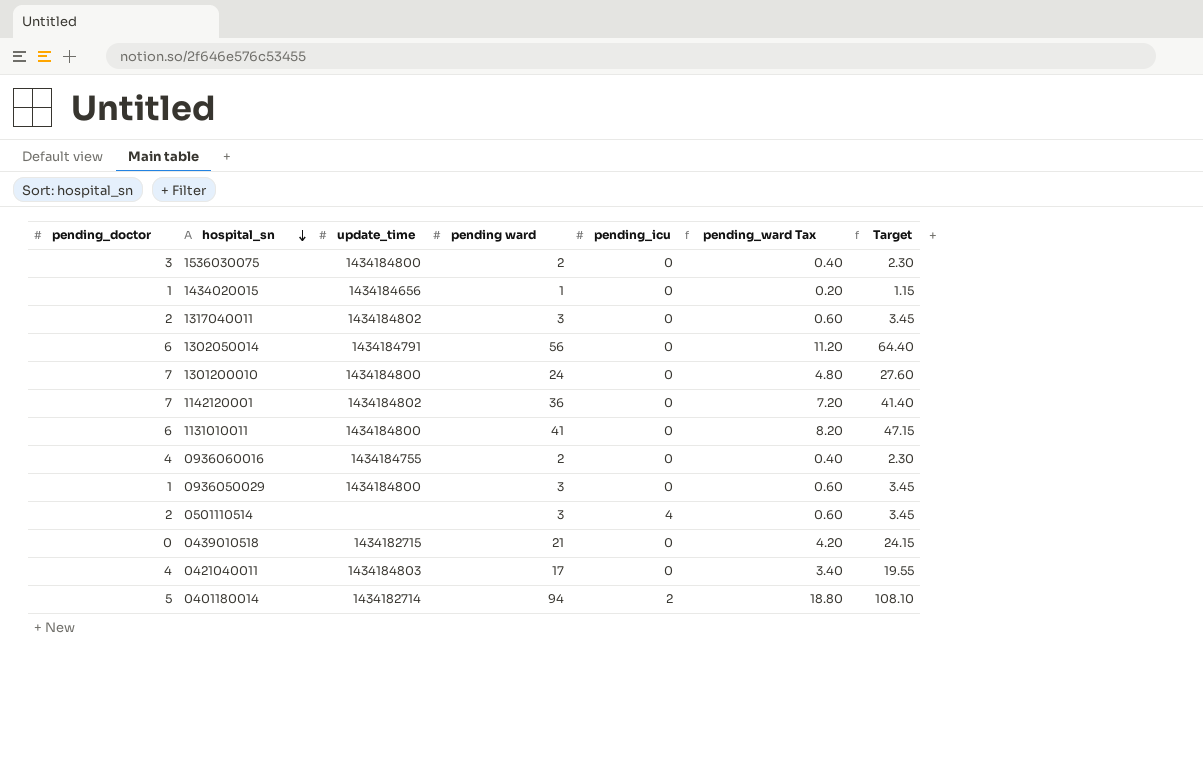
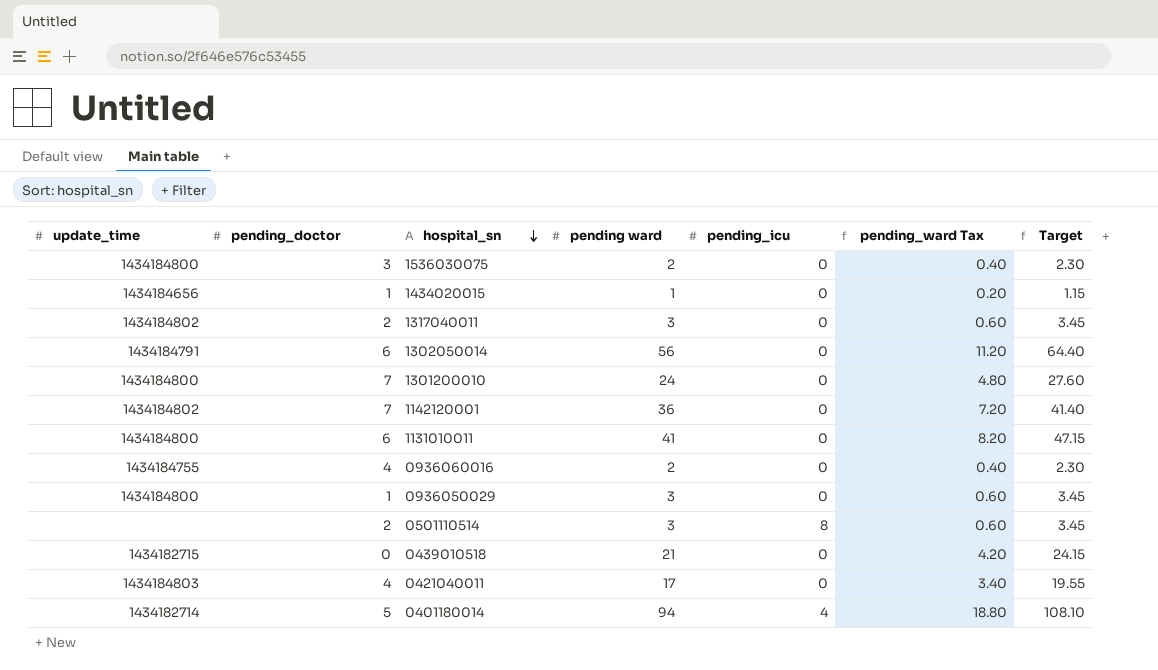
column update_time | position: 3 -> 1
0501110514 | pending_icu: 4 -> 8
0401180014 | pending_icu: 2 -> 4

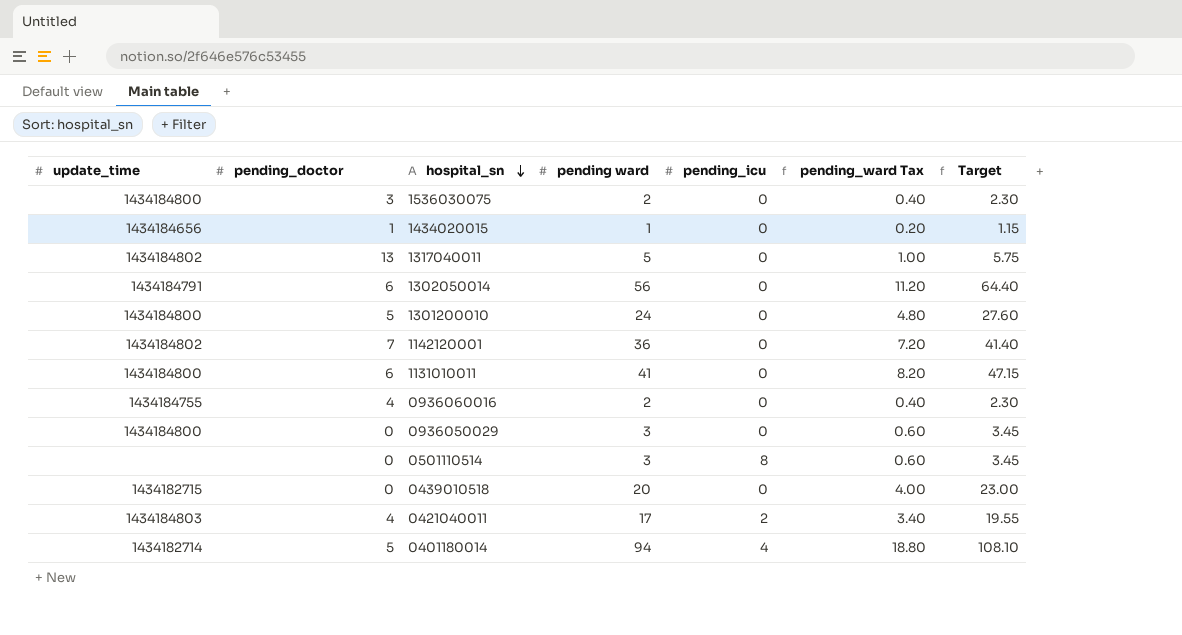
1317040011 | pending_doctor: 2 -> 13
1317040011 | pending ward: 3 -> 5
1317040011 | pending_ward Tax: 0.60 -> 1.00
1317040011 | Target: 3.45 -> 5.75
1301200010 | pending_doctor: 7 -> 5
0936050029 | pending_doctor: 1 -> 0
0501110514 | pending_doctor: 2 -> 0
0439010518 | pending ward: 21 -> 20
0439010518 | pending_ward Tax: 4.20 -> 4.00
0439010518 | Target: 24.15 -> 23.00
0421040011 | pending_icu: 0 -> 2

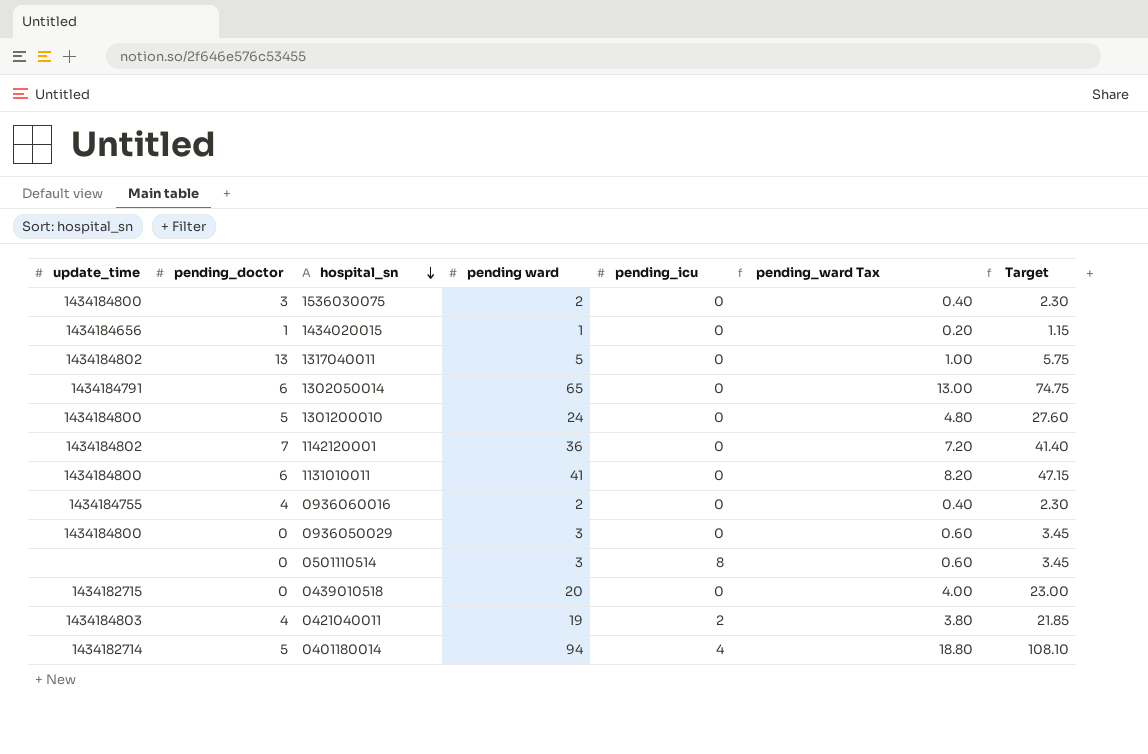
1302050014 | pending ward: 56 -> 65
1302050014 | pending_ward Tax: 11.20 -> 13.00
1302050014 | Target: 64.40 -> 74.75
0421040011 | pending ward: 17 -> 19
0421040011 | pending_ward Tax: 3.40 -> 3.80
0421040011 | Target: 19.55 -> 21.85

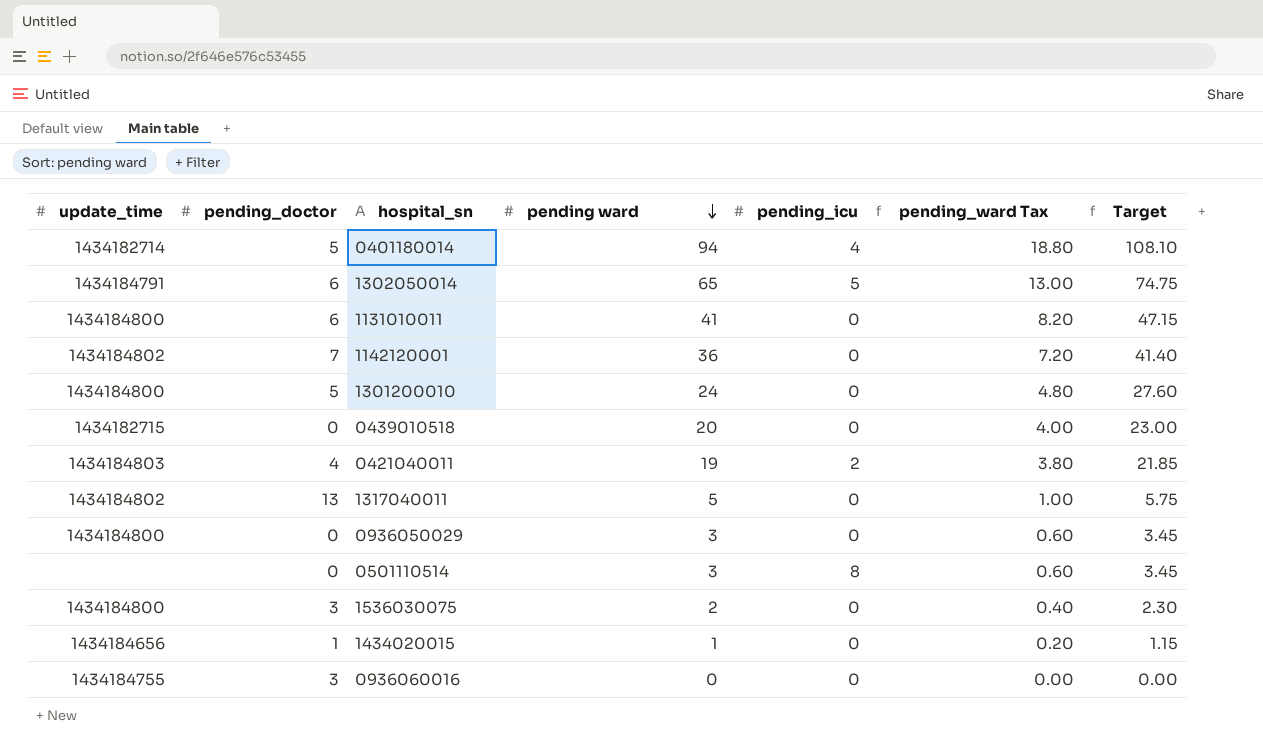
row order: hospital_sn descending -> pending ward descending
1302050014 | pending_icu: 0 -> 5
0936060016 | pending_doctor: 4 -> 3
0936060016 | pending ward: 2 -> 0
0936060016 | pending_ward Tax: 0.40 -> 0.00
0936060016 | Target: 2.30 -> 0.00

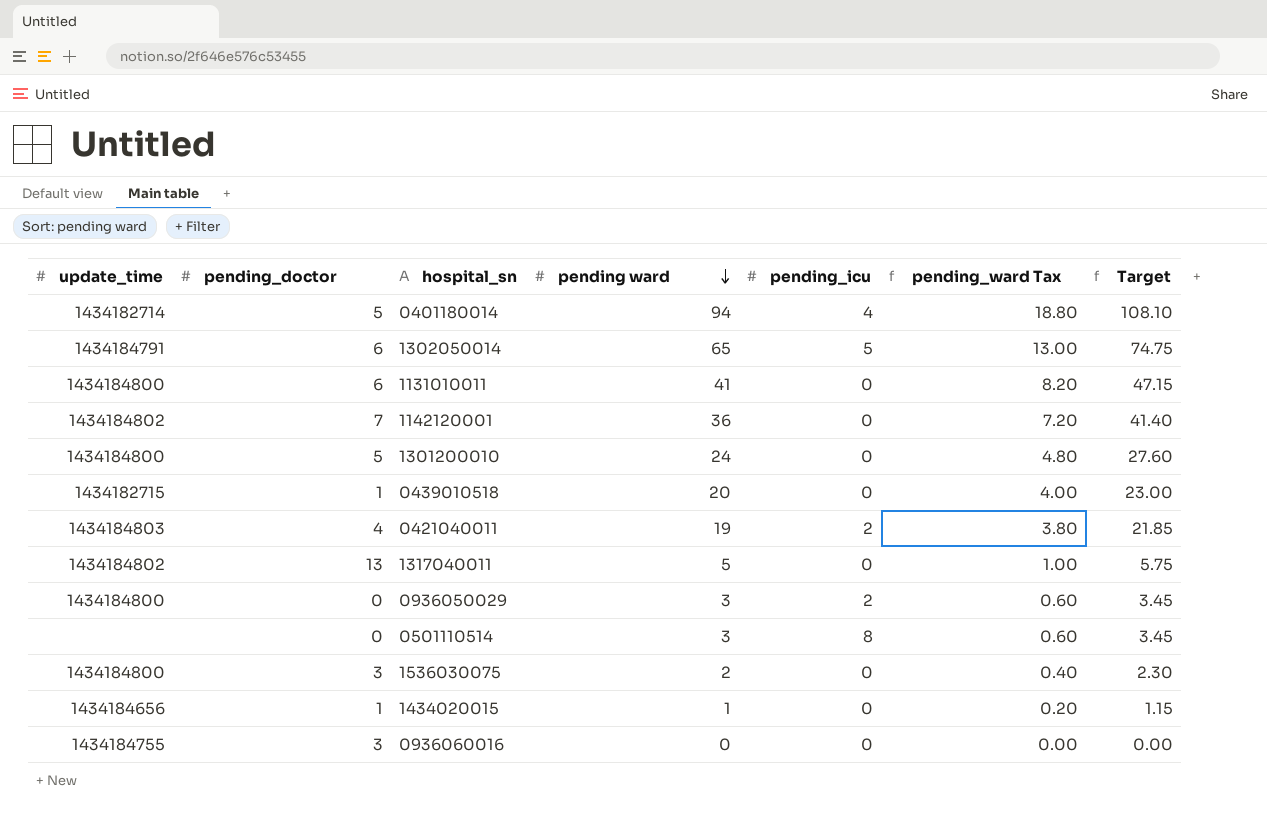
0439010518 | pending_doctor: 0 -> 1
0936050029 | pending_icu: 0 -> 2

